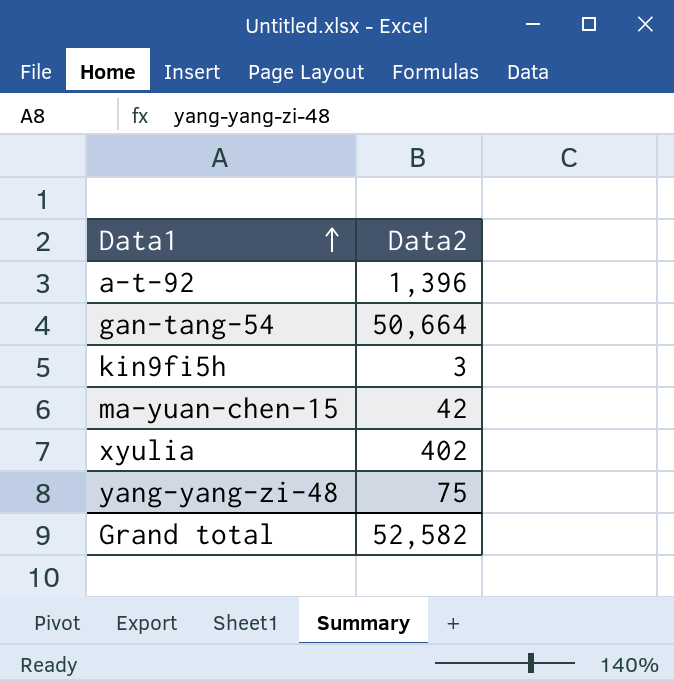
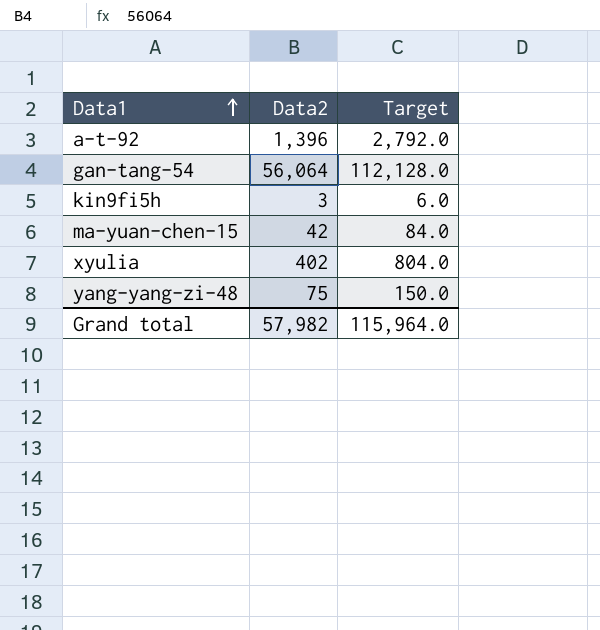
column Target | formula: none -> [Data2] * 2
gan-tang-54 | Data2: 50,664 -> 56,064
Grand total | Data2: 52,582 -> 57,982

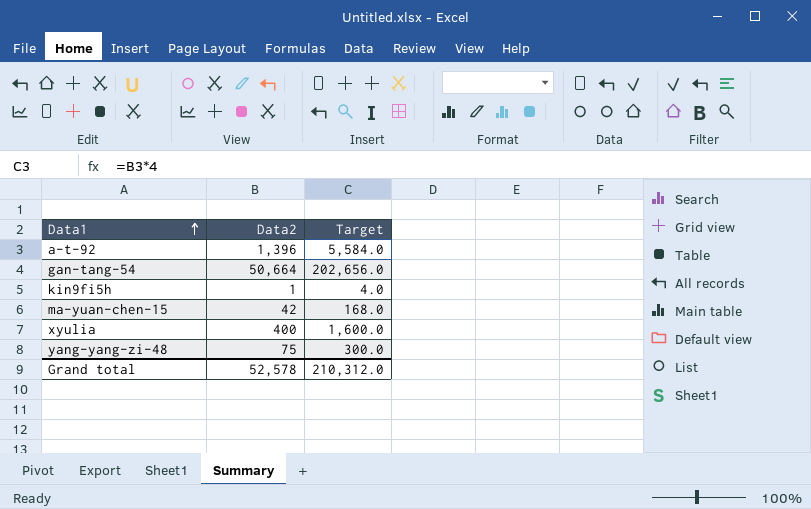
column Target | formula: [Data2] * 2 -> [Data2] * 4
gan-tang-54 | Data2: 56,064 -> 50,664
kin9fi5h | Data2: 3 -> 1
xyulia | Data2: 402 -> 400
Grand total | Data2: 57,982 -> 52,578
Grand total | Target: 115,964.0 -> 210,312.0

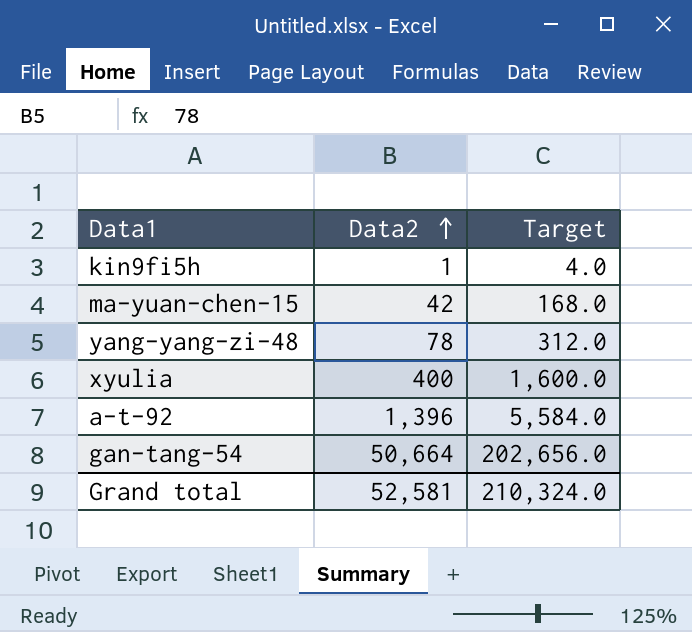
row order: Data1 ascending -> Data2 ascending
yang-yang-zi-48 | Data2: 75 -> 78
yang-yang-zi-48 | Target: 300.0 -> 312.0
Grand total | Data2: 52,578 -> 52,581
Grand total | Target: 210,312.0 -> 210,324.0

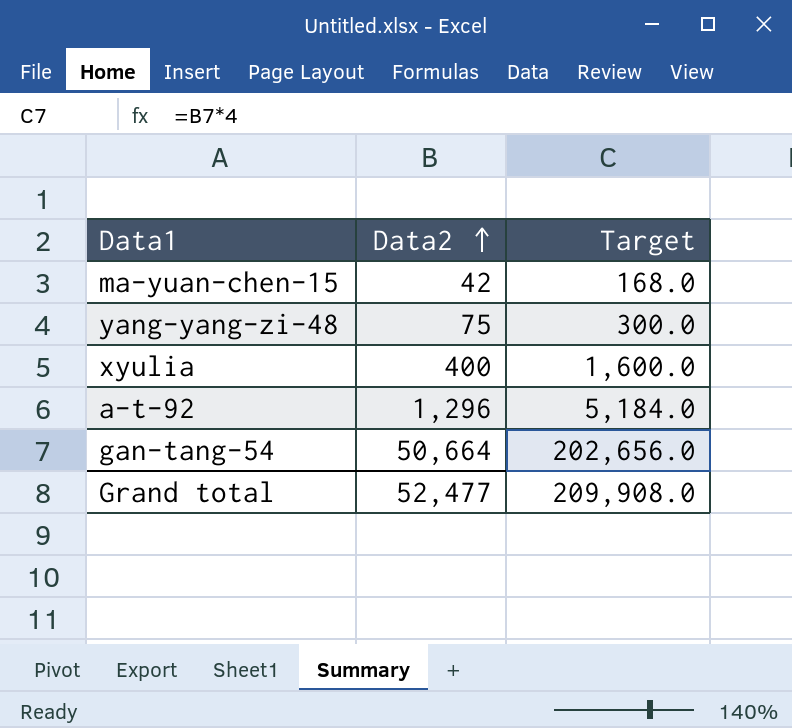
row kin9fi5h: 1 | 4.0 -> none
yang-yang-zi-48 | Data2: 78 -> 75
yang-yang-zi-48 | Target: 312.0 -> 300.0
a-t-92 | Data2: 1,396 -> 1,296
a-t-92 | Target: 5,584.0 -> 5,184.0
Grand total | Data2: 52,581 -> 52,477
Grand total | Target: 210,324.0 -> 209,908.0

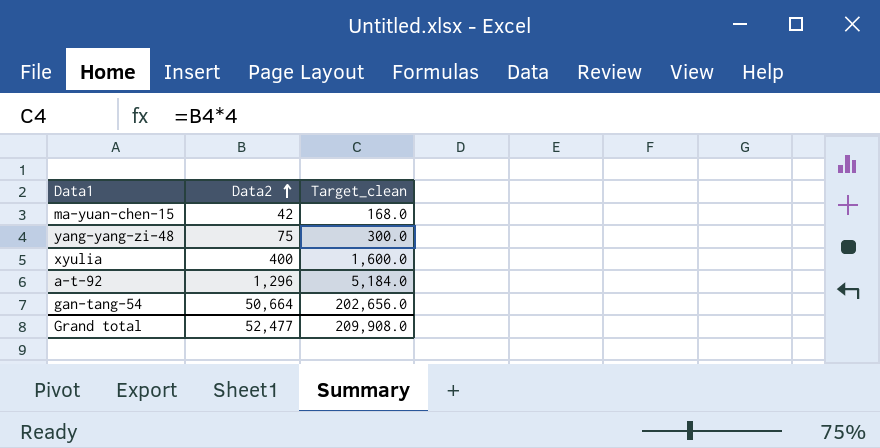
column name: Target -> Target_clean

